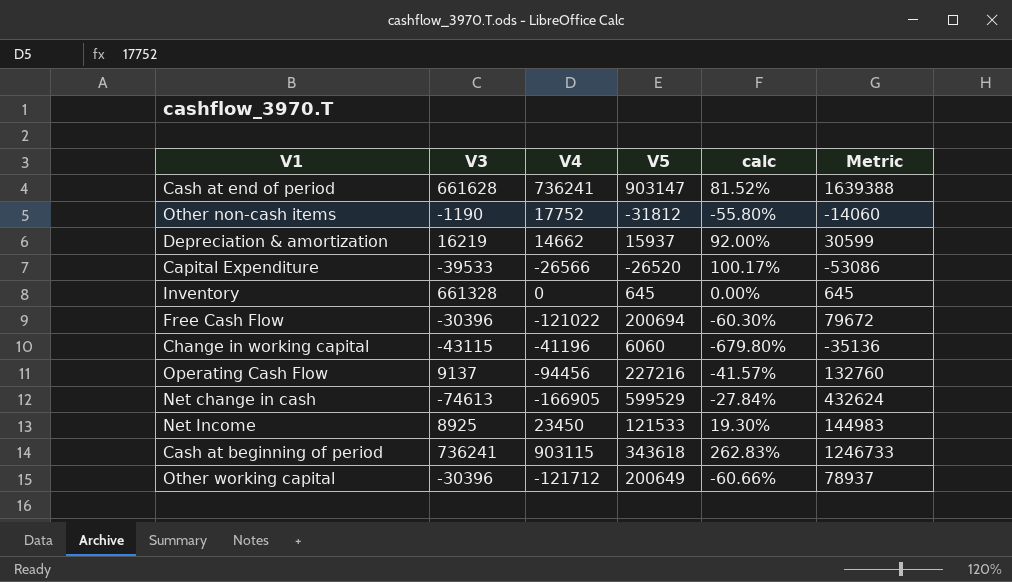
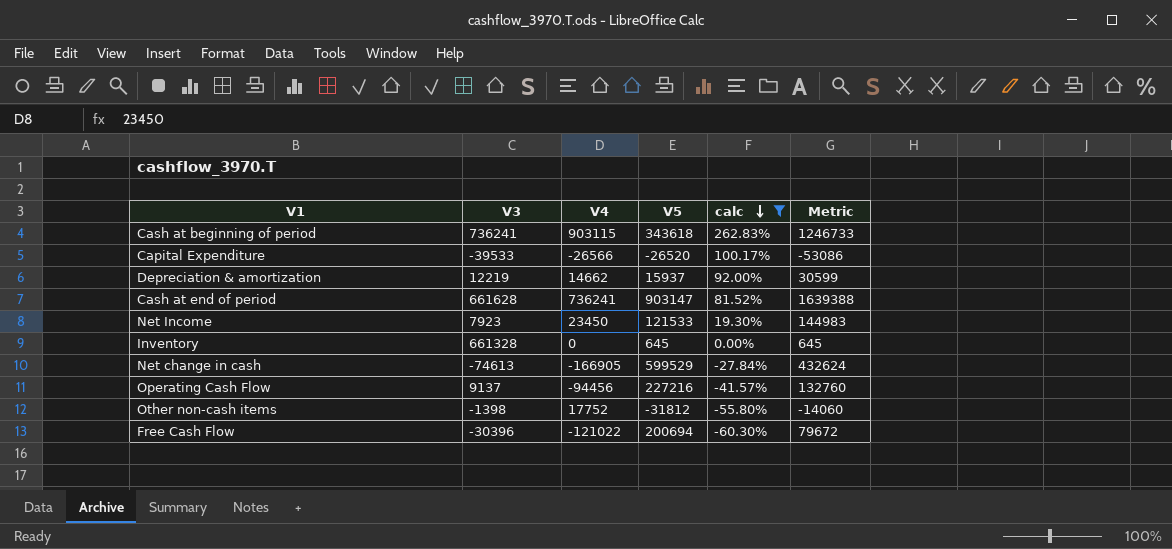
filter: none -> calc >= -60.30%
row order: none -> calc descending
Depreciation & amortization | V3: 16219 -> 12219
Net Income | V3: 8925 -> 7923
Other non-cash items | V3: -1190 -> -1398

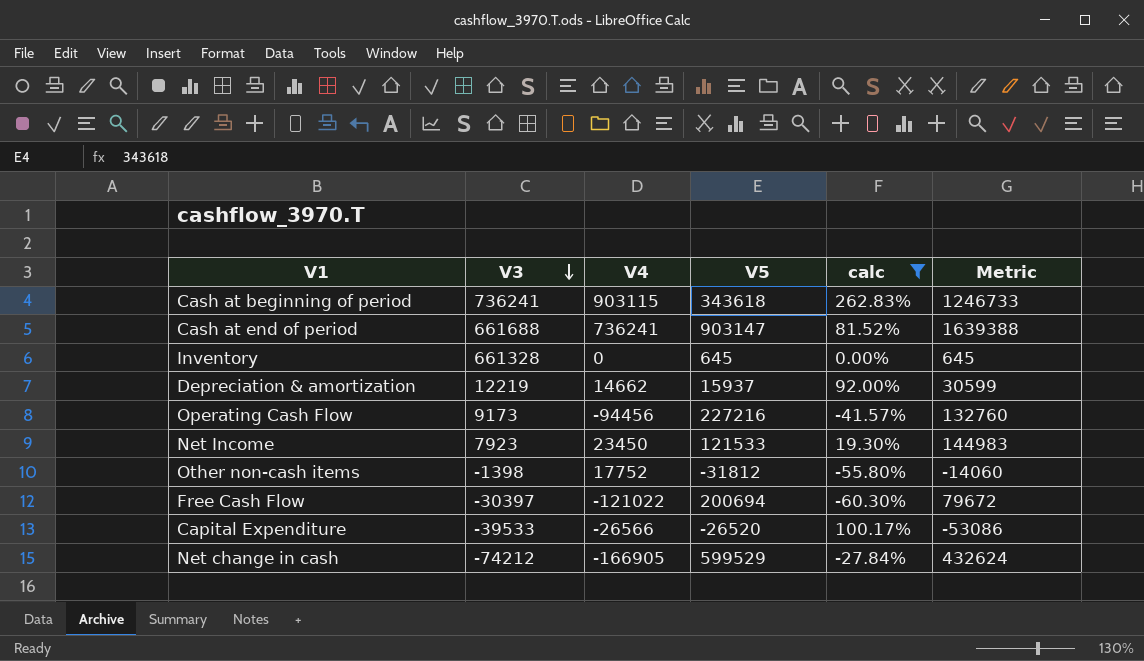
row order: calc descending -> V3 descending
Cash at end of period | V3: 661628 -> 661688
Operating Cash Flow | V3: 9137 -> 9173
Free Cash Flow | V3: -30396 -> -30397
Net change in cash | V3: -74613 -> -74212

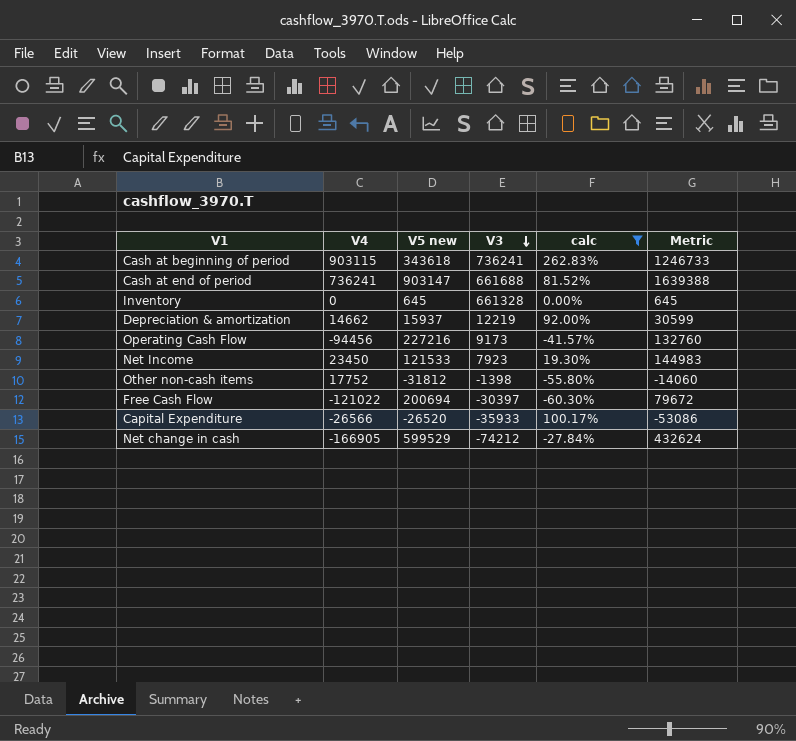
column name: V5 -> V5 new
column V3 | position: 2 -> 4
Capital Expenditure | V3: -39533 -> -35933

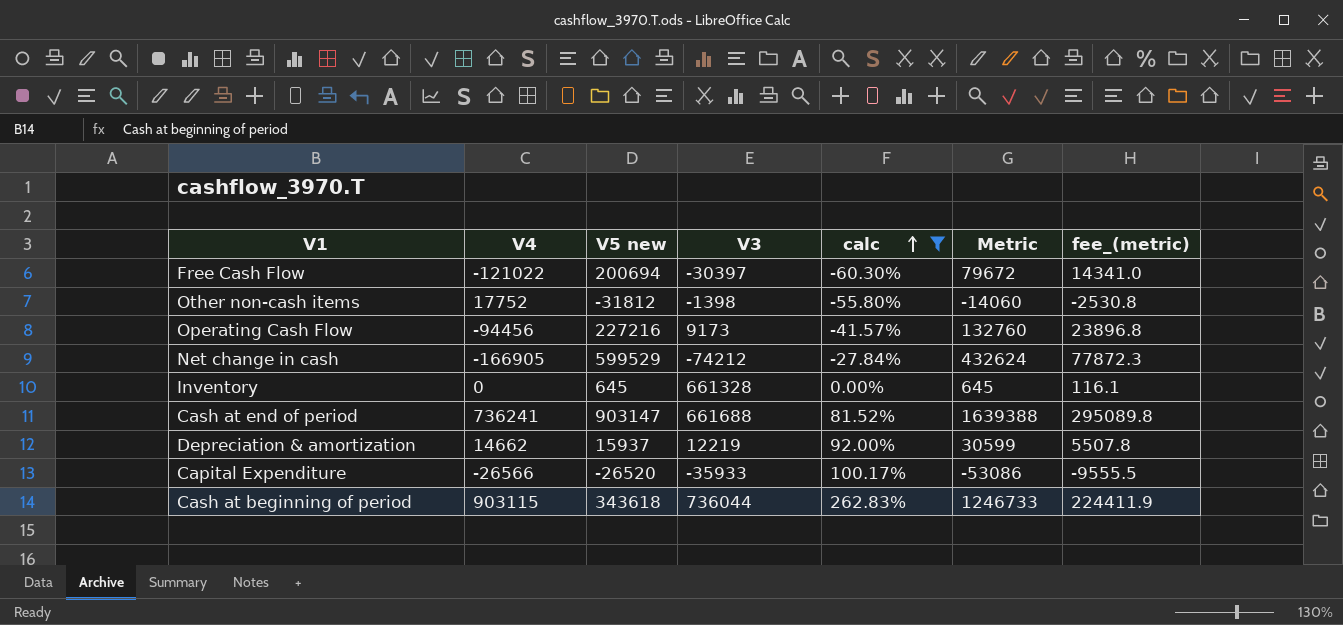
row order: V3 descending -> calc ascending
column fee_(metric) | formula: none -> [Metric] * 0.18
row Net Income: 23450 | 121533 | 7923 | 19.30% | 144983 -> none
Cash at beginning of period | V3: 736241 -> 736044

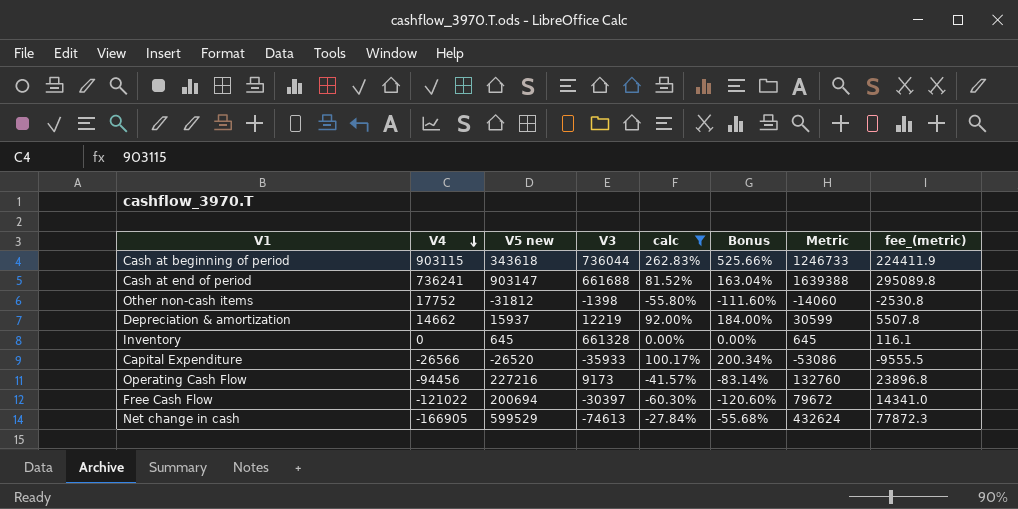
row order: calc ascending -> V4 descending
column Bonus | formula: none -> [calc] * 2
Net change in cash | V3: -74212 -> -74613

